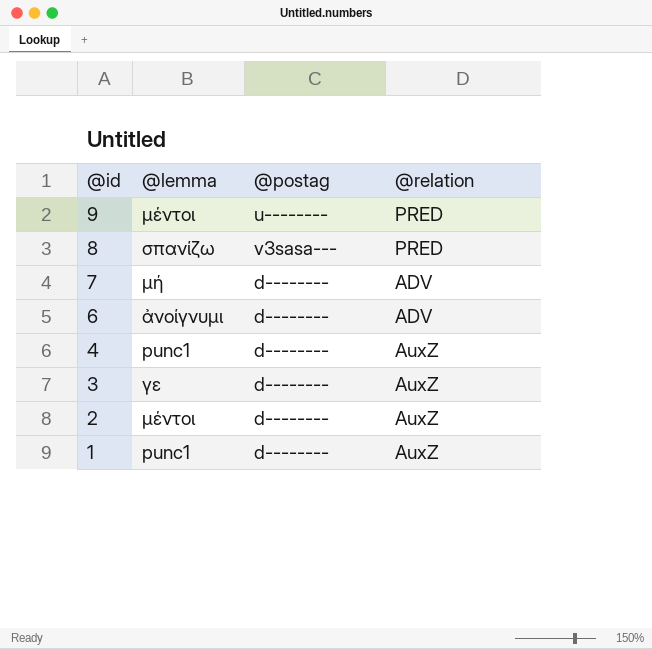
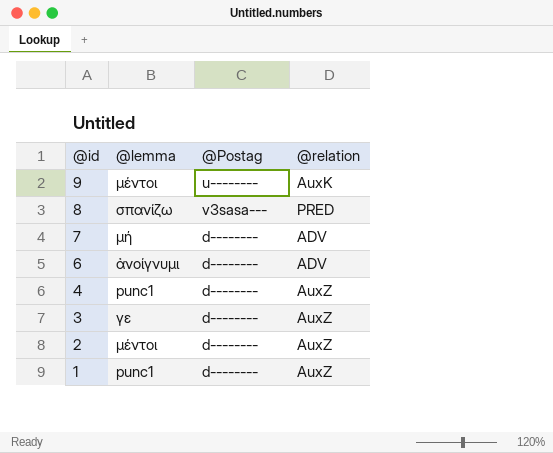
column name: @postag -> @Postag
9 | @relation: PRED -> AuxK

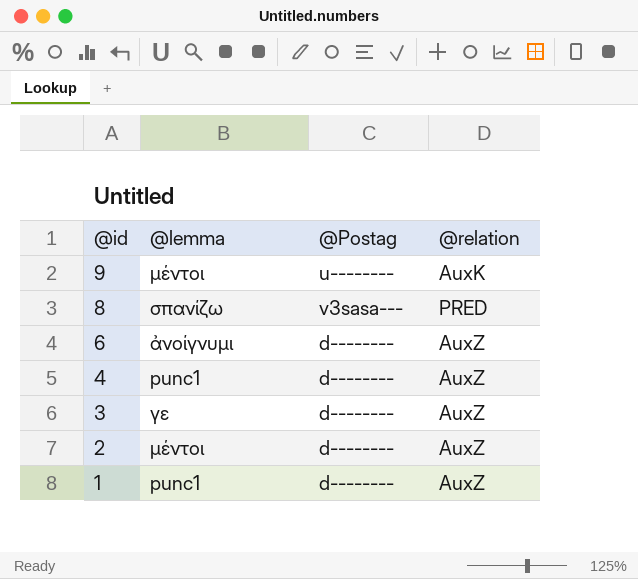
row 7: μή | d-------- | ADV -> none
6 | @relation: ADV -> AuxZ

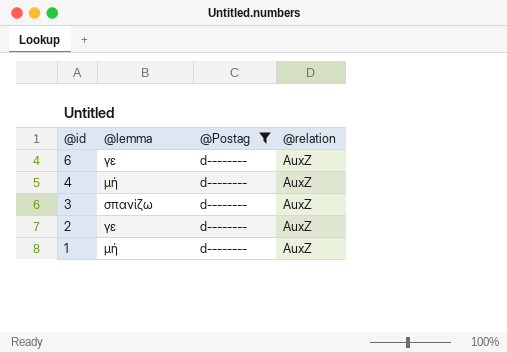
filter: none -> @Postag = d--------
6 | @lemma: ἀνοίγνυμι -> γε
4 | @lemma: punc1 -> μή
3 | @lemma: γε -> σπανίζω
2 | @lemma: μέντοι -> γε
1 | @lemma: punc1 -> μή

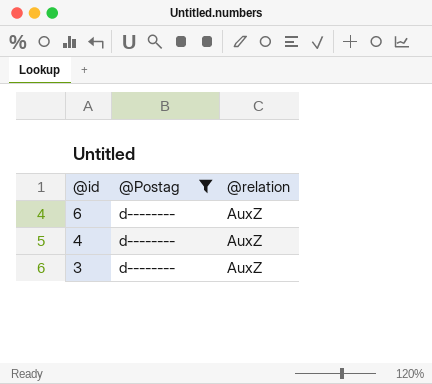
column @lemma | position: 2 -> none
row 2: γε | d-------- | AuxZ -> none
row 1: μή | d-------- | AuxZ -> none

